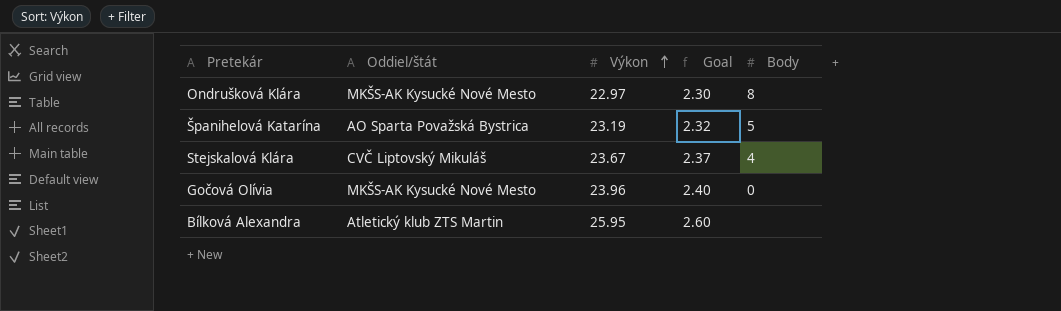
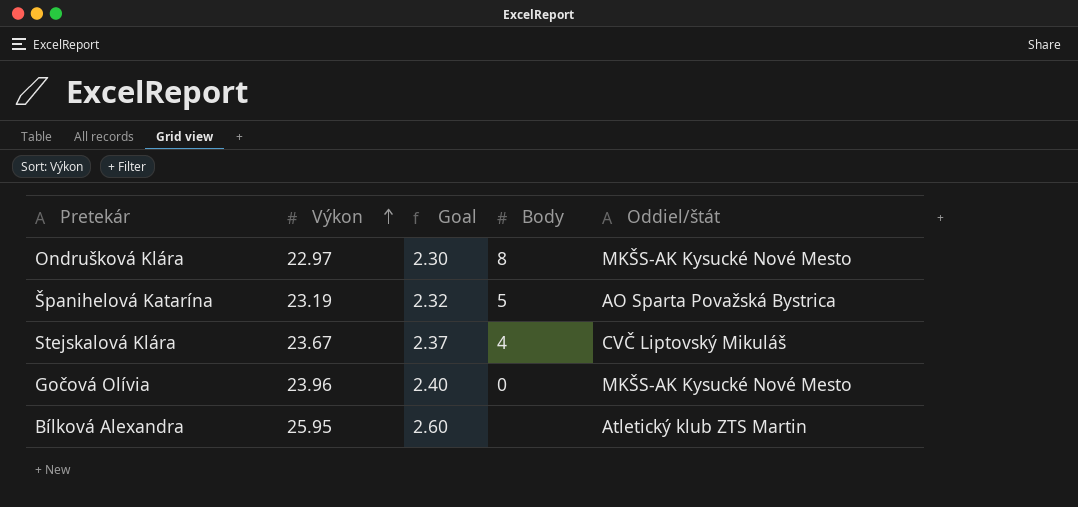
column Oddiel/štát | position: 2 -> 5

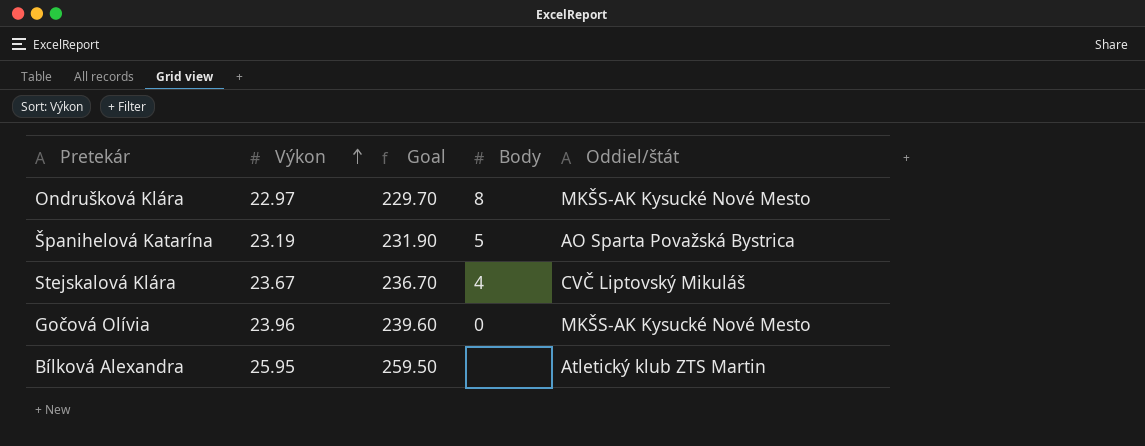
column Goal | formula: [Výkon] * 0.1 -> [Výkon] * 10

